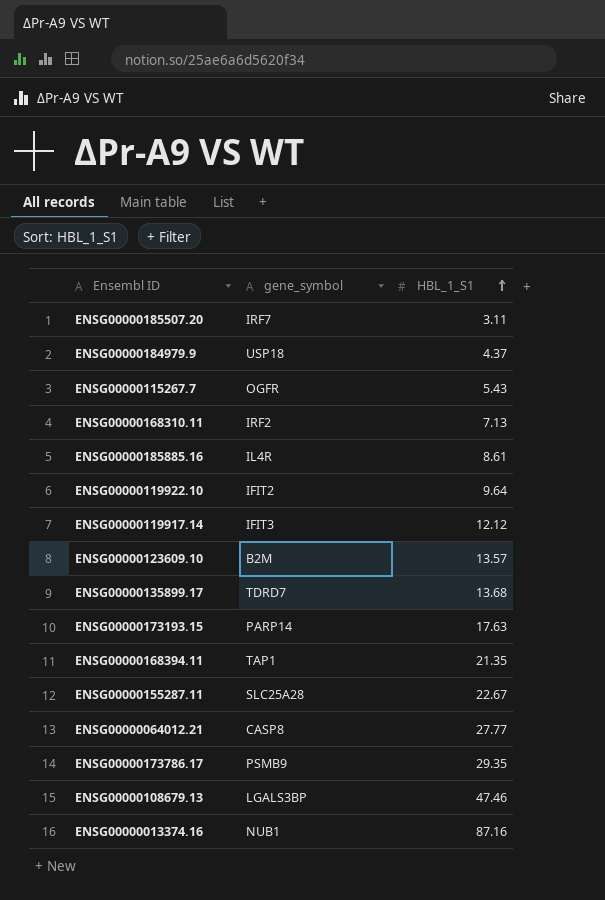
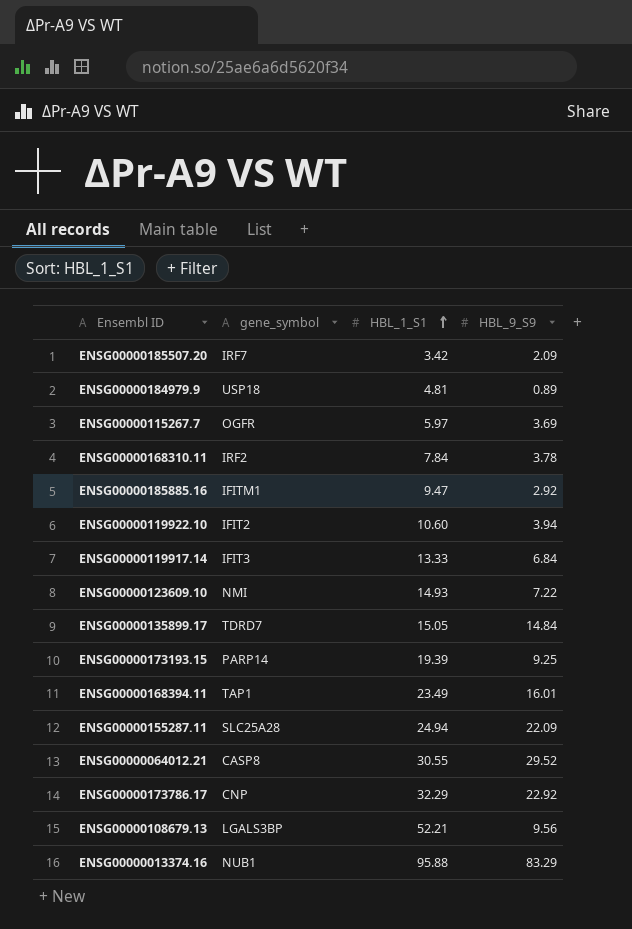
column HBL_9_S9 | position: none -> 4
ENSG00000185507.20 | HBL_1_S1: 3.11 -> 3.42
ENSG00000184979.9 | HBL_1_S1: 4.37 -> 4.81
ENSG00000115267.7 | HBL_1_S1: 5.43 -> 5.97
ENSG00000168310.11 | HBL_1_S1: 7.13 -> 7.84
ENSG00000185885.16 | gene_symbol: IL4R -> IFITM1
ENSG00000185885.16 | HBL_1_S1: 8.61 -> 9.47
ENSG00000119922.10 | HBL_1_S1: 9.64 -> 10.60
ENSG00000119917.14 | HBL_1_S1: 12.12 -> 13.33
ENSG00000123609.10 | gene_symbol: B2M -> NMI
ENSG00000123609.10 | HBL_1_S1: 13.57 -> 14.93
ENSG00000135899.17 | HBL_1_S1: 13.68 -> 15.05
ENSG00000173193.15 | HBL_1_S1: 17.63 -> 19.39
ENSG00000168394.11 | HBL_1_S1: 21.35 -> 23.49
ENSG00000155287.11 | HBL_1_S1: 22.67 -> 24.94
ENSG00000064012.21 | HBL_1_S1: 27.77 -> 30.55
ENSG00000173786.17 | gene_symbol: PSMB9 -> CNP
ENSG00000173786.17 | HBL_1_S1: 29.35 -> 32.29
ENSG00000108679.13 | HBL_1_S1: 47.46 -> 52.21
ENSG00000013374.16 | HBL_1_S1: 87.16 -> 95.88

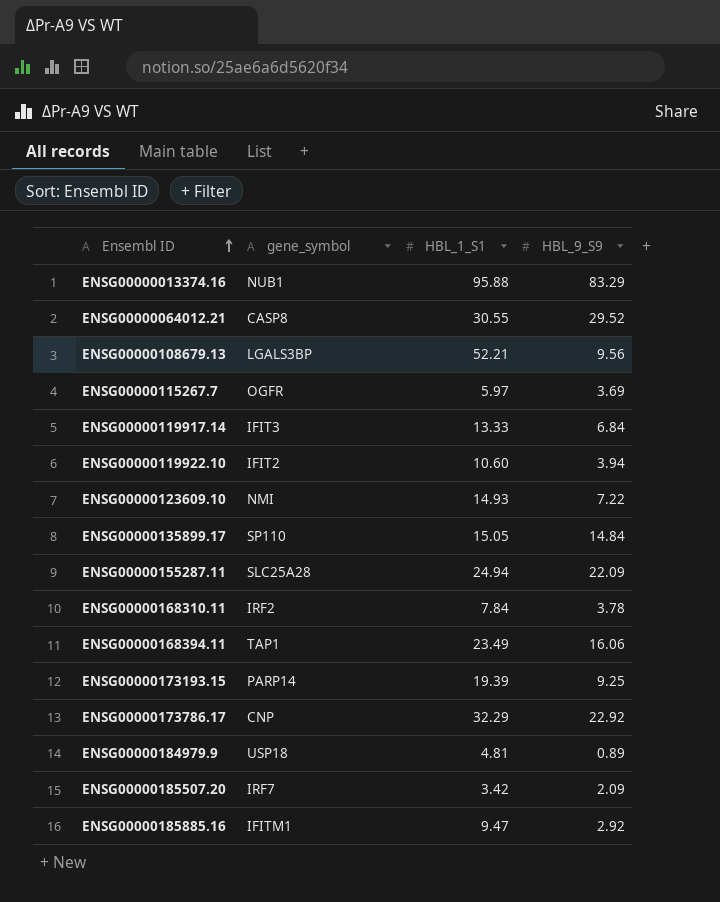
row order: HBL_1_S1 ascending -> Ensembl ID ascending
ENSG00000135899.17 | gene_symbol: TDRD7 -> SP110
ENSG00000168394.11 | HBL_9_S9: 16.01 -> 16.06

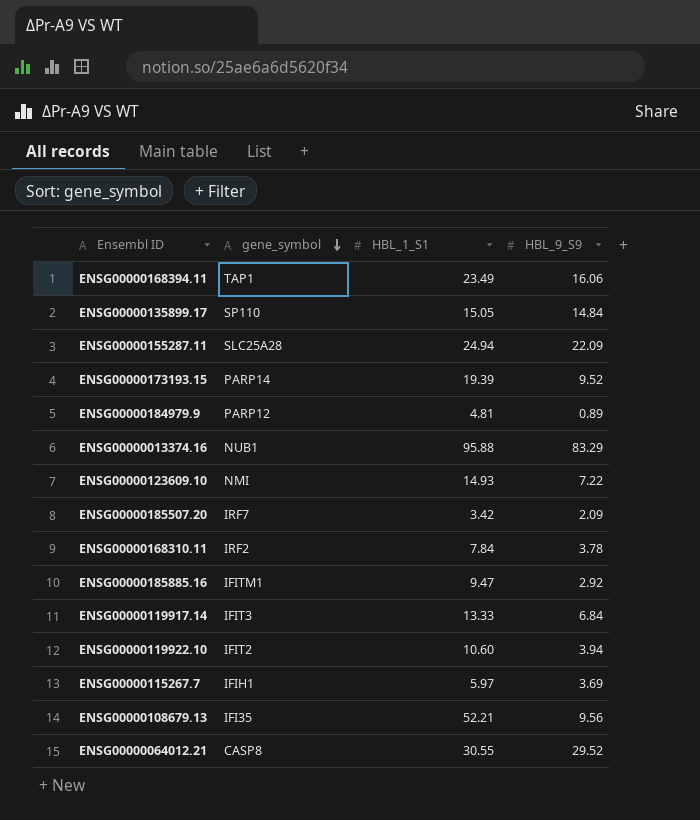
row order: Ensembl ID ascending -> gene_symbol descending
row ENSG00000173786.17: CNP | 32.29 | 22.92 -> none
ENSG00000173193.15 | HBL_9_S9: 9.25 -> 9.52
ENSG00000184979.9 | gene_symbol: USP18 -> PARP12
ENSG00000115267.7 | gene_symbol: OGFR -> IFIH1
ENSG00000108679.13 | gene_symbol: LGALS3BP -> IFI35

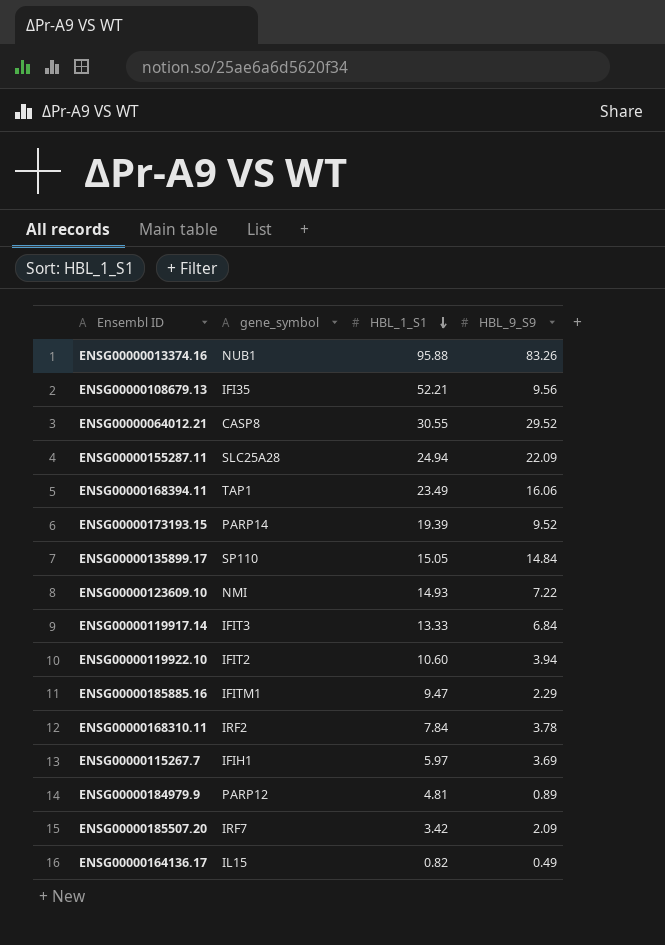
row order: gene_symbol descending -> HBL_1_S1 descending
ENSG00000013374.16 | HBL_9_S9: 83.29 -> 83.26
ENSG00000185885.16 | HBL_9_S9: 2.92 -> 2.29
row ENSG00000164136.17: none -> IL15 | 0.82 | 0.49

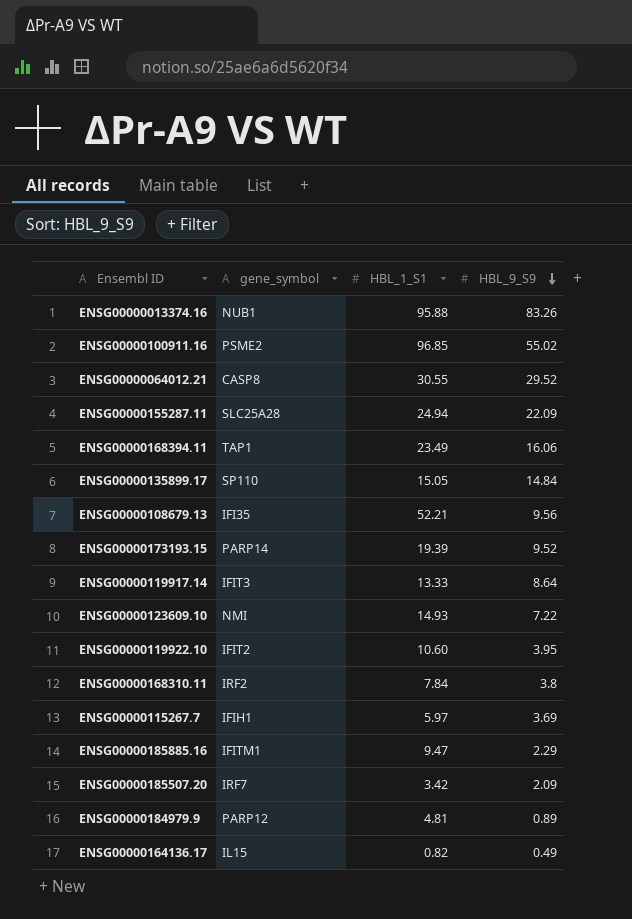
row order: HBL_1_S1 descending -> HBL_9_S9 descending
row ENSG00000100911.16: none -> PSME2 | 96.85 | 55.02
ENSG00000119917.14 | HBL_9_S9: 6.84 -> 8.64
ENSG00000119922.10 | HBL_9_S9: 3.94 -> 3.95
ENSG00000168310.11 | HBL_9_S9: 3.78 -> 3.8

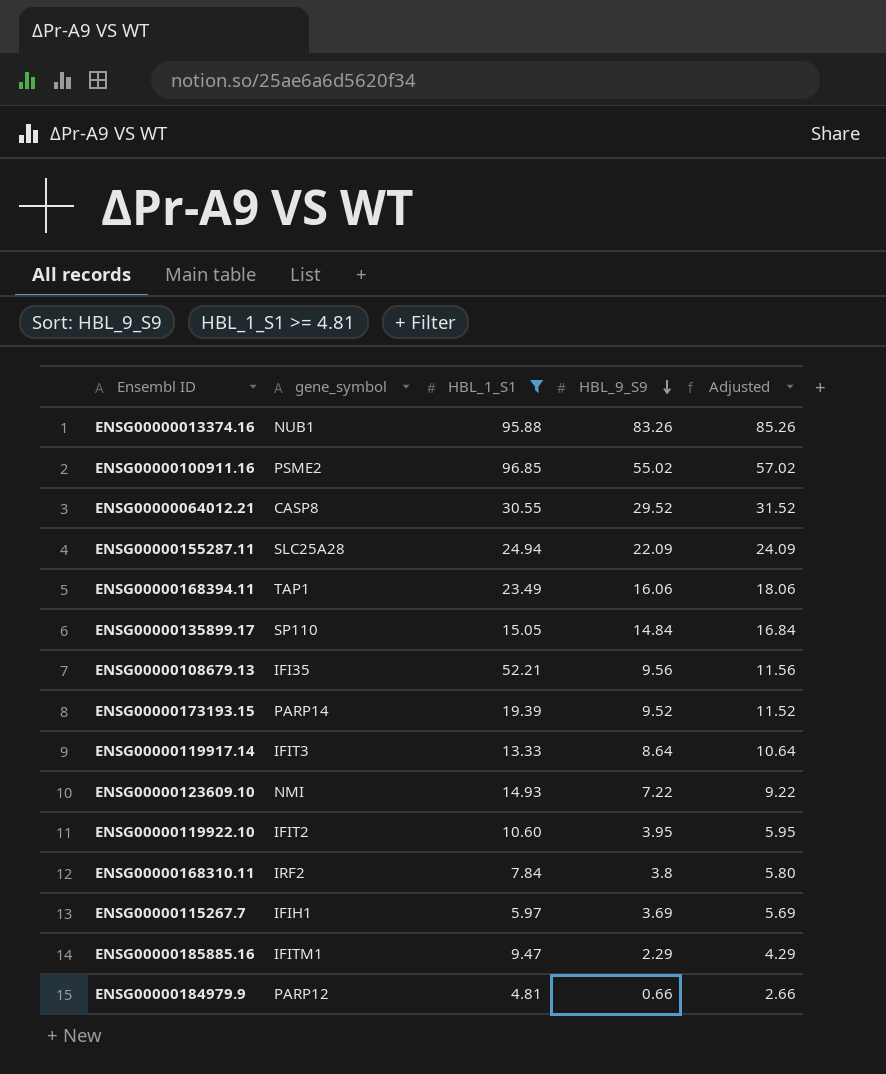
filter: none -> HBL_1_S1 >= 4.81
column Adjusted | formula: none -> [HBL_9_S9] + 2
ENSG00000184979.9 | HBL_9_S9: 0.89 -> 0.66

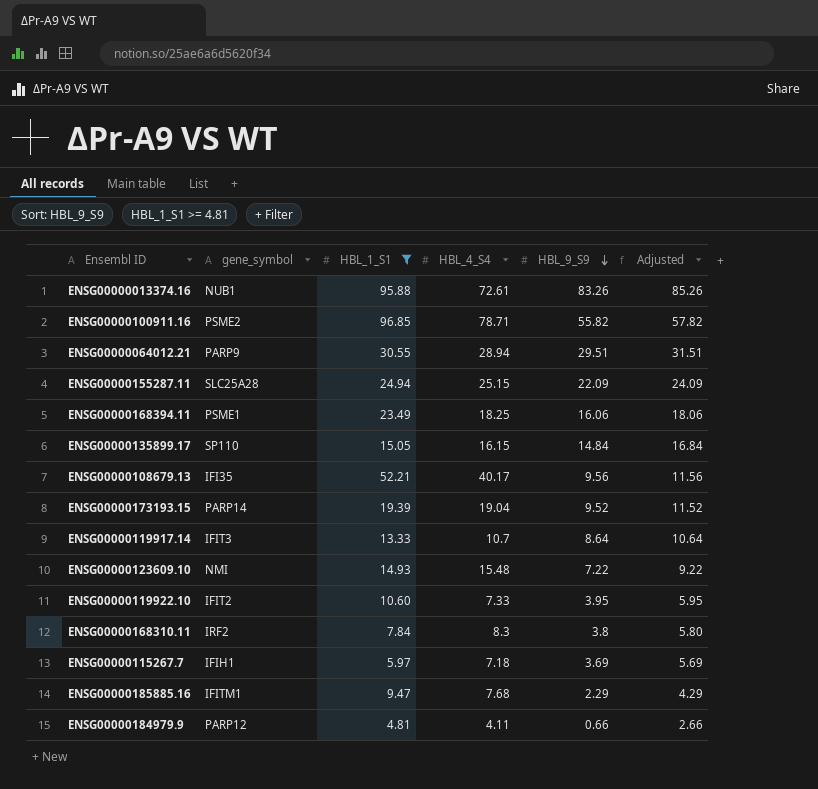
column HBL_4_S4 | position: none -> 4
ENSG00000100911.16 | HBL_9_S9: 55.02 -> 55.82
ENSG00000100911.16 | Adjusted: 57.02 -> 57.82
ENSG00000064012.21 | gene_symbol: CASP8 -> PARP9
ENSG00000064012.21 | HBL_9_S9: 29.52 -> 29.51
ENSG00000064012.21 | Adjusted: 31.52 -> 31.51
ENSG00000168394.11 | gene_symbol: TAP1 -> PSME1

